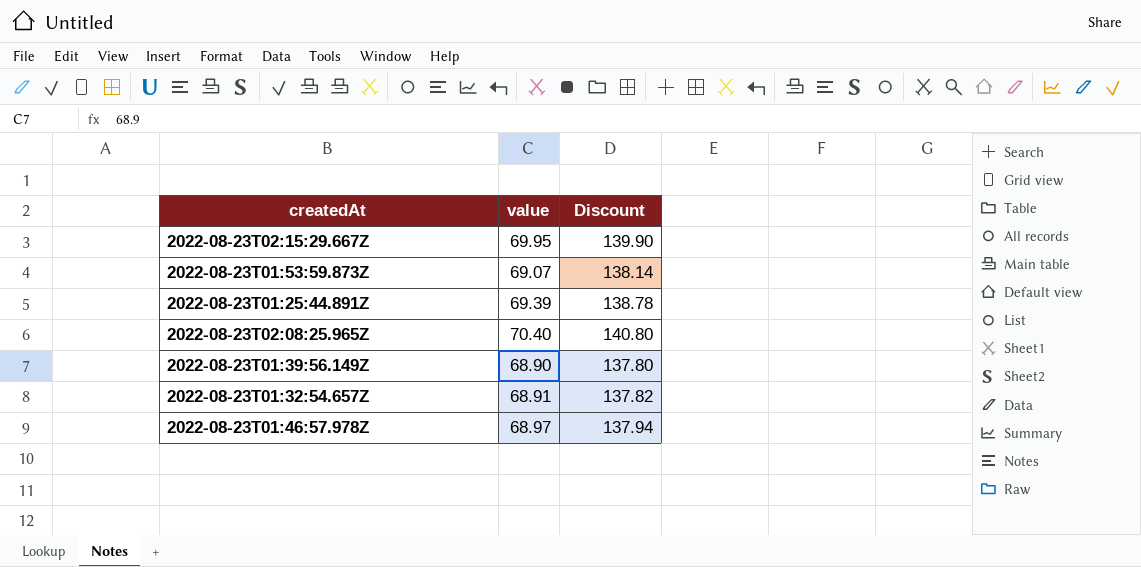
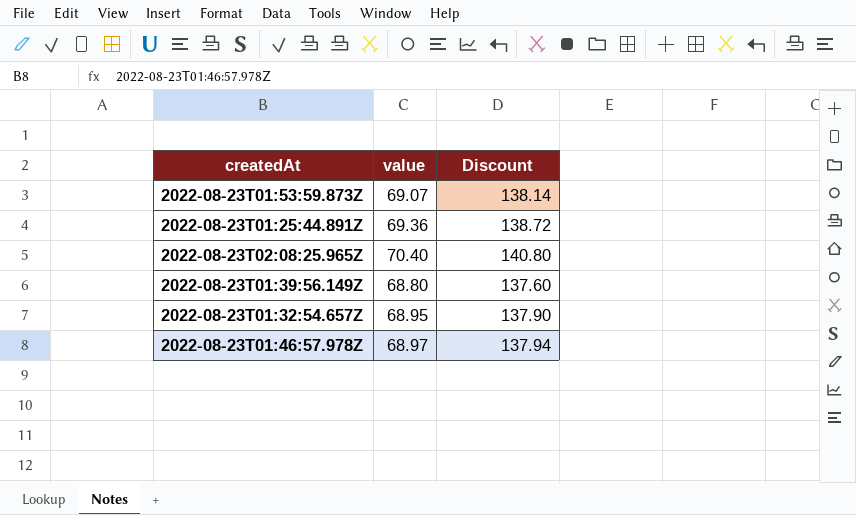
row 2022-08-23T02:15:29.667Z: 69.95 | 139.90 -> none
2022-08-23T01:25:44.891Z | value: 69.39 -> 69.36
2022-08-23T01:25:44.891Z | Discount: 138.78 -> 138.72
2022-08-23T01:39:56.149Z | value: 68.90 -> 68.80
2022-08-23T01:39:56.149Z | Discount: 137.80 -> 137.60
2022-08-23T01:32:54.657Z | value: 68.91 -> 68.95
2022-08-23T01:32:54.657Z | Discount: 137.82 -> 137.90

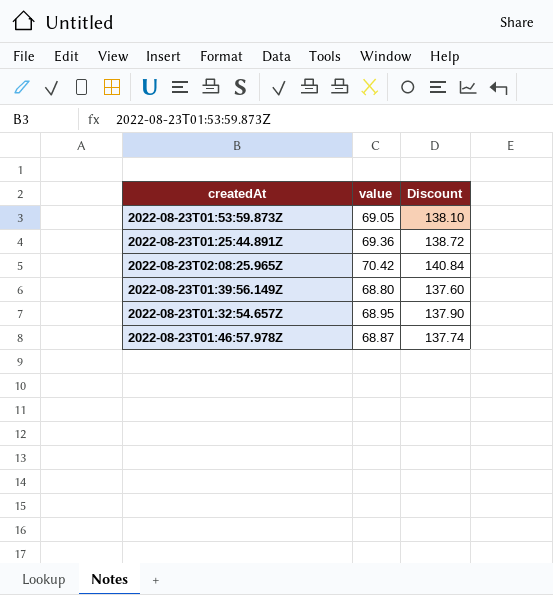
2022-08-23T01:53:59.873Z | value: 69.07 -> 69.05
2022-08-23T01:53:59.873Z | Discount: 138.14 -> 138.10
2022-08-23T02:08:25.965Z | value: 70.40 -> 70.42
2022-08-23T02:08:25.965Z | Discount: 140.80 -> 140.84
2022-08-23T01:46:57.978Z | value: 68.97 -> 68.87
2022-08-23T01:46:57.978Z | Discount: 137.94 -> 137.74

